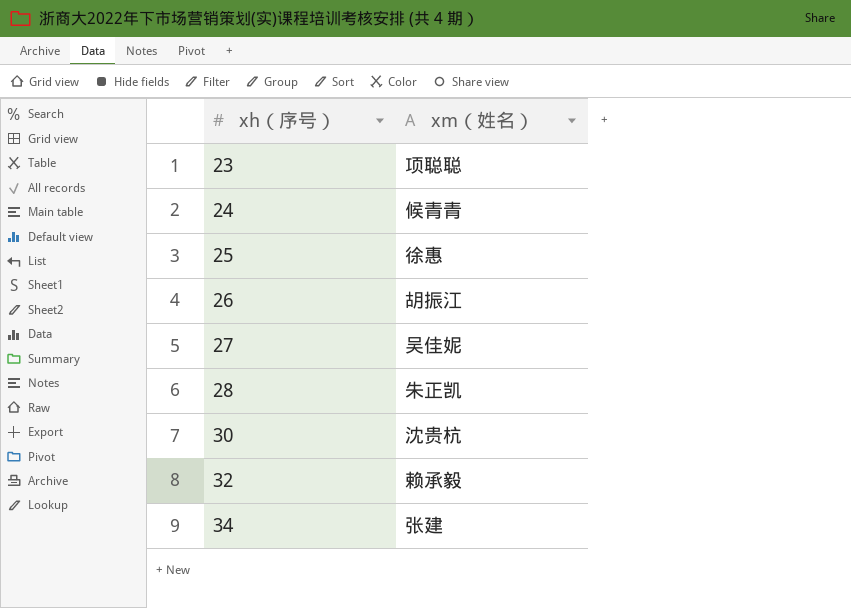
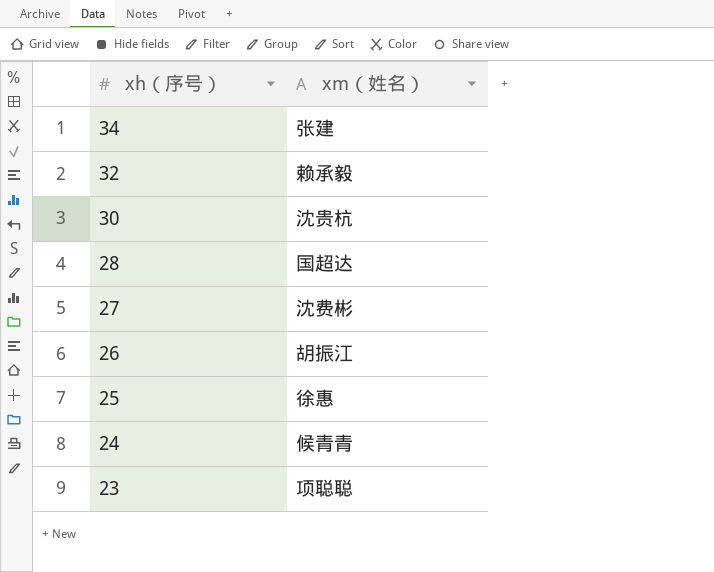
row order: xh（序号） ascending -> xh（序号） descending
28 | xm（姓名）: 朱正凯 -> 国超达
27 | xm（姓名）: 吴佳妮 -> 沈费彬

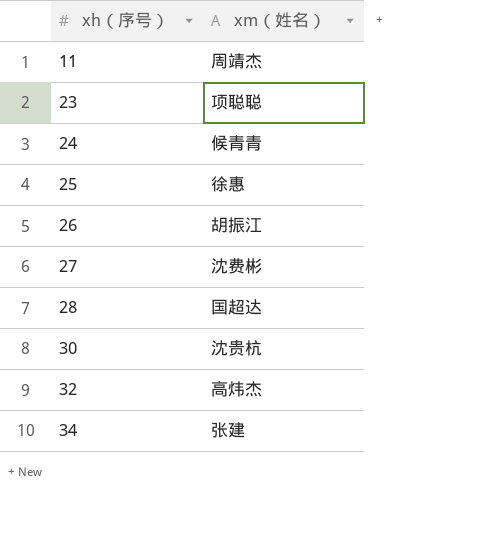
row order: xh（序号） descending -> xh（序号） ascending
row 11: none -> 周靖杰
32 | xm（姓名）: 赖承毅 -> 高炜杰

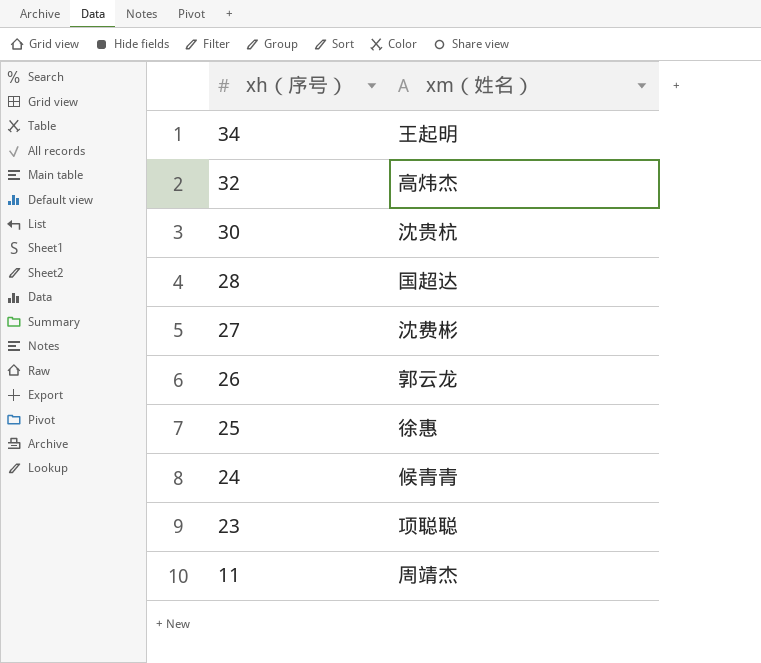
row order: xh（序号） ascending -> xh（序号） descending
34 | xm（姓名）: 张建 -> 王起明
26 | xm（姓名）: 胡振江 -> 郭云龙

